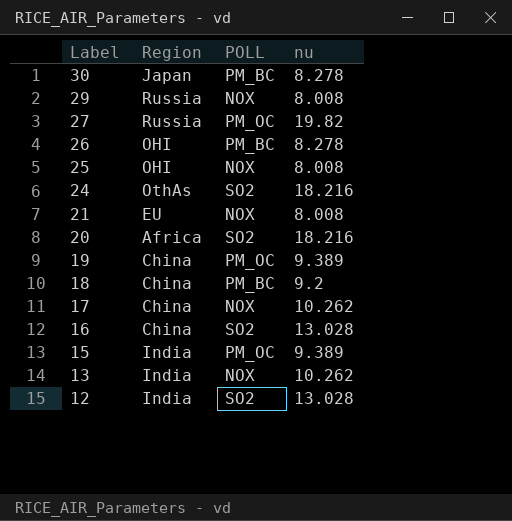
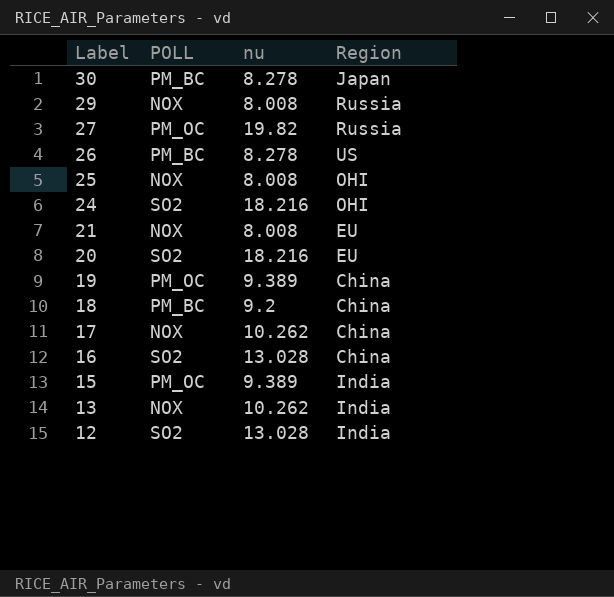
column Region | position: 2 -> 4
26 | Region: OHI -> US
24 | Region: OthAs -> OHI
20 | Region: Africa -> EU

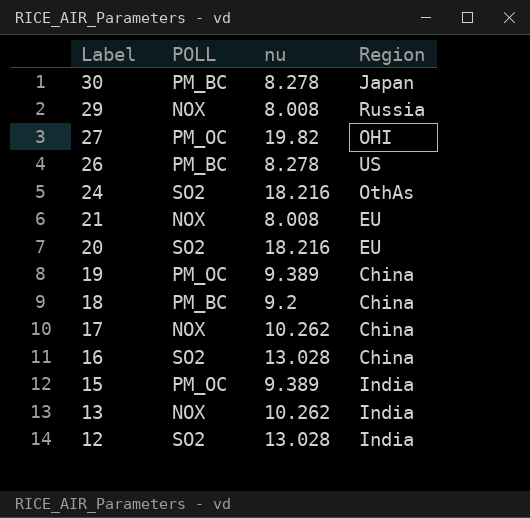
row 25: NOX | 8.008 | OHI -> none
27 | Region: Russia -> OHI
24 | Region: OHI -> OthAs

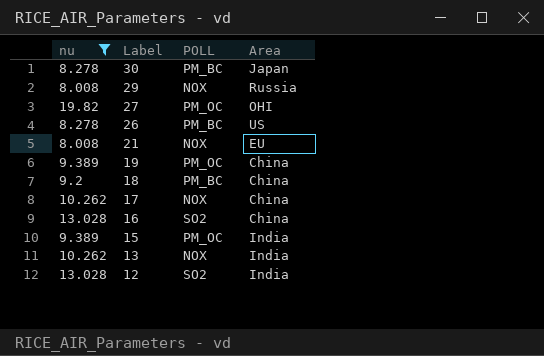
filter: none -> nu != 18.216
column nu | position: 3 -> 1
column name: Region -> Area

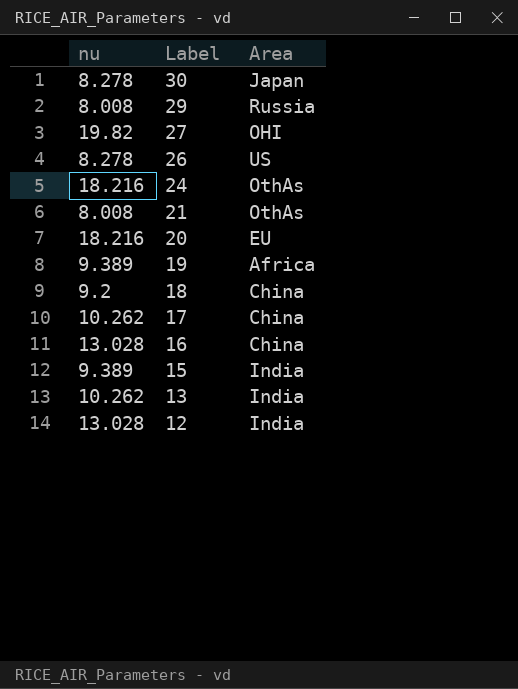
filter: nu != 18.216 -> none
column POLL | position: 3 -> none
21 | Area: EU -> OthAs
19 | Area: China -> Africa

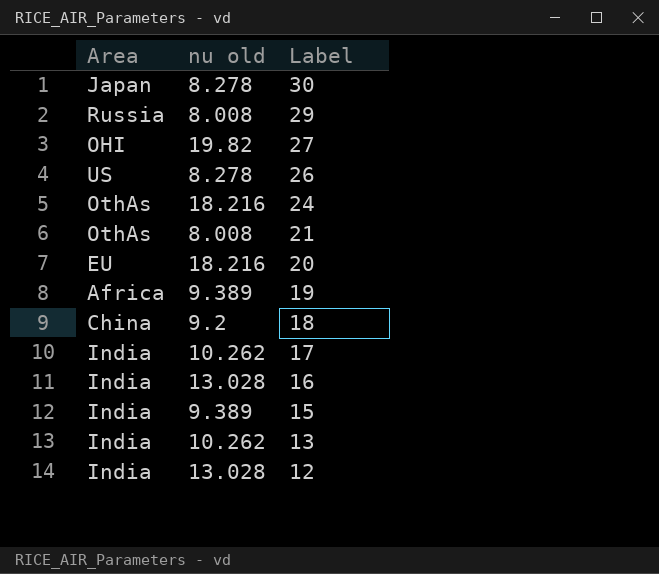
column Area | position: 3 -> 1
column name: nu -> nu old
17 | Area: China -> India
16 | Area: China -> India

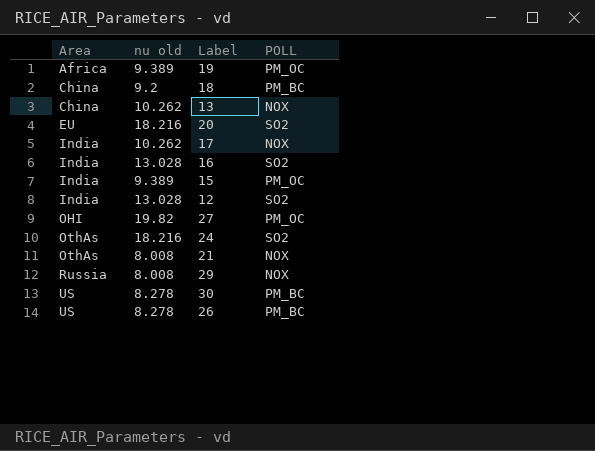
row order: Label descending -> Area ascending
column POLL | position: none -> 4
13 | Area: India -> China
30 | Area: Japan -> US

